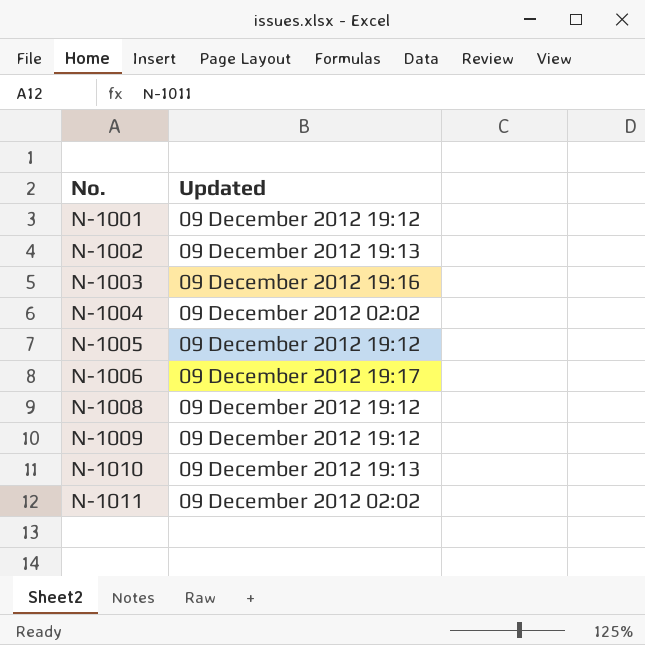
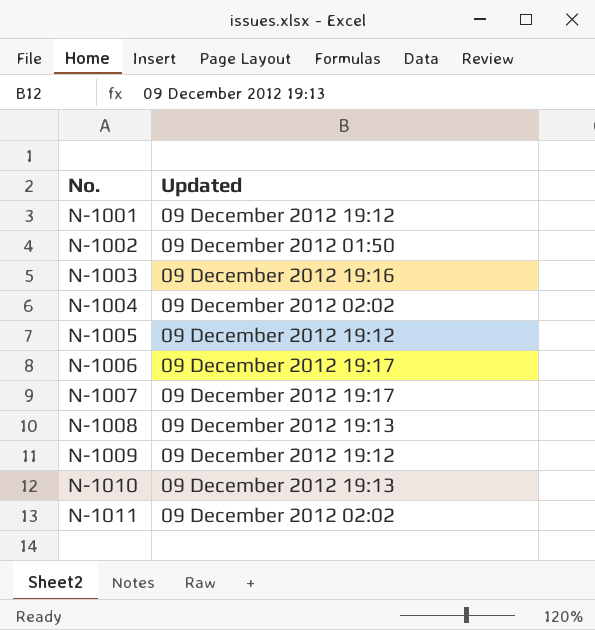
N-1002 | Updated: 09 December 2012 19:13 -> 09 December 2012 01:50
row N-1007: none -> 09 December 2012 19:17
N-1008 | Updated: 09 December 2012 19:12 -> 09 December 2012 19:13

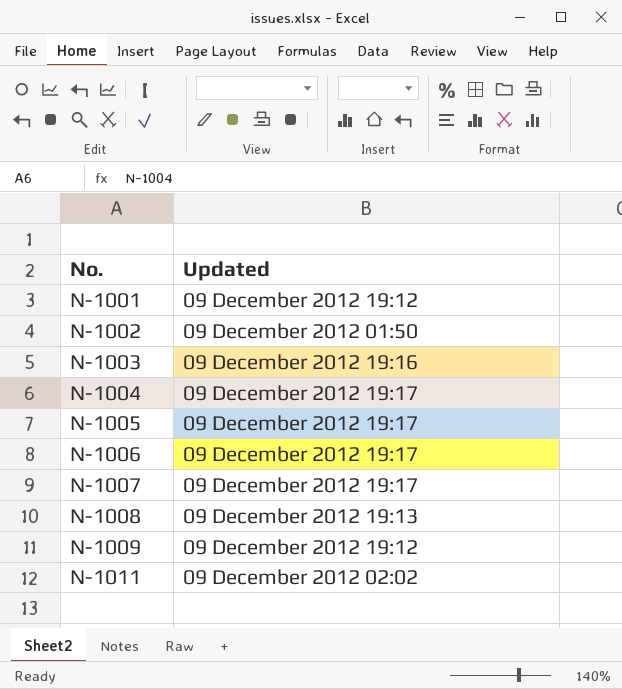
row N-1010: 09 December 2012 19:13 -> none
N-1004 | Updated: 09 December 2012 02:02 -> 09 December 2012 19:17
N-1005 | Updated: 09 December 2012 19:12 -> 09 December 2012 19:17

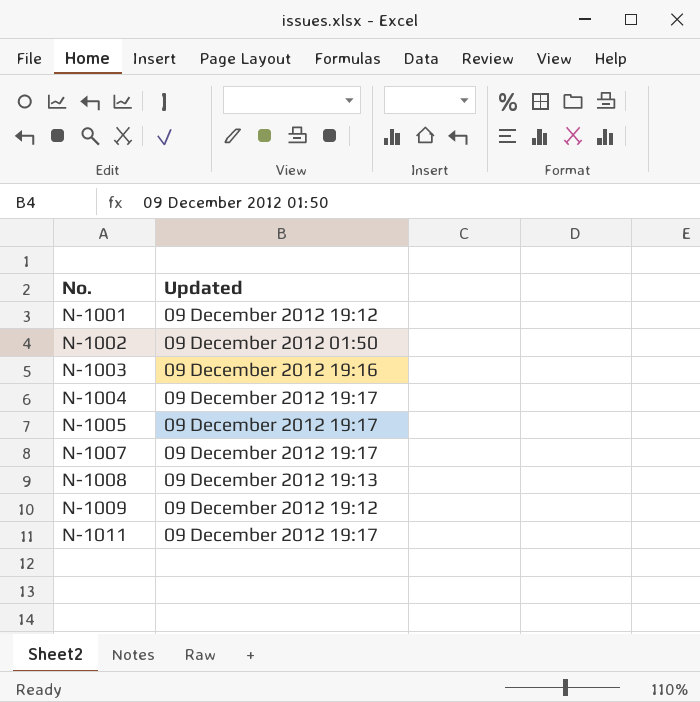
row N-1006: 09 December 2012 19:17 -> none
N-1011 | Updated: 09 December 2012 02:02 -> 09 December 2012 19:17

